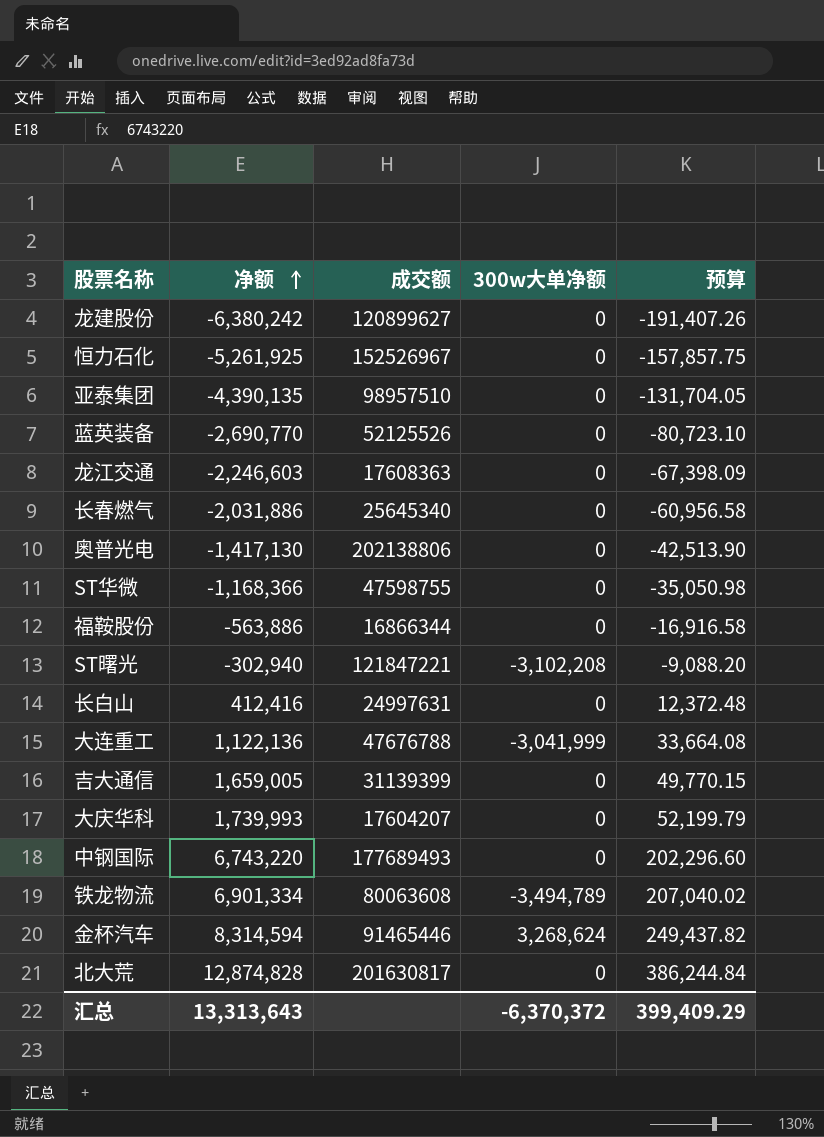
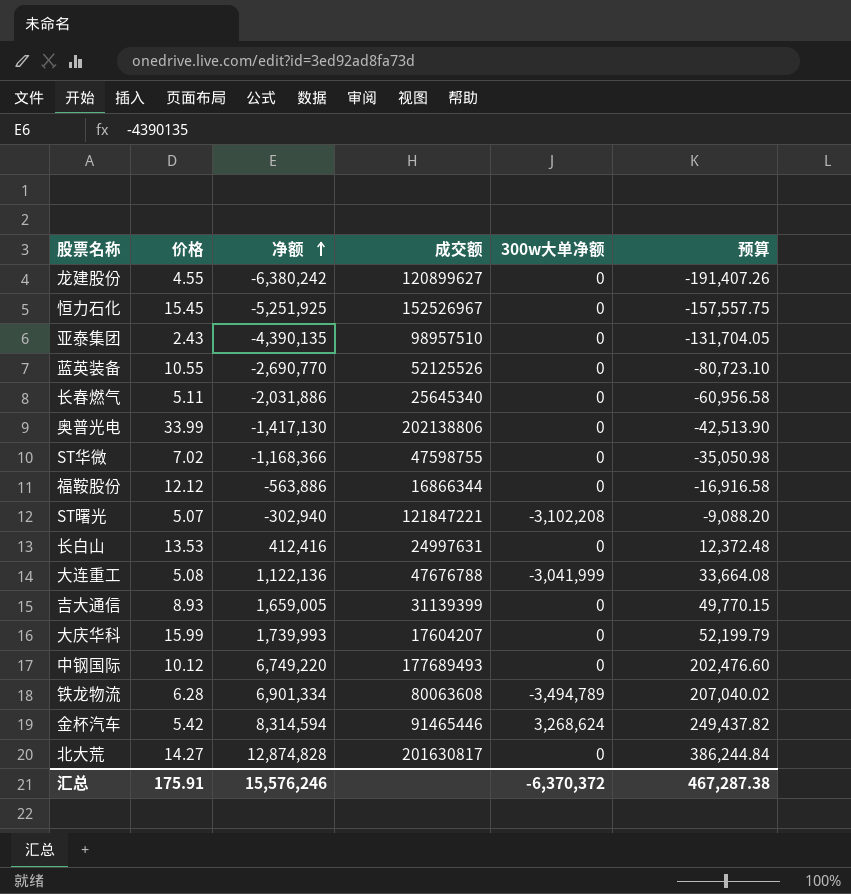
column 价格 | position: none -> 2
row 龙江交通: -2,246,603 | 17608363 | 0 | -67,398.09 -> none
恒力石化 | 净额: -5,261,925 -> -5,251,925
恒力石化 | 预算: -157,857.75 -> -157,557.75
中钢国际 | 净额: 6,743,220 -> 6,749,220
中钢国际 | 预算: 202,296.60 -> 202,476.60
汇总 | 净额: 13,313,643 -> 15,576,246
汇总 | 预算: 399,409.29 -> 467,287.38

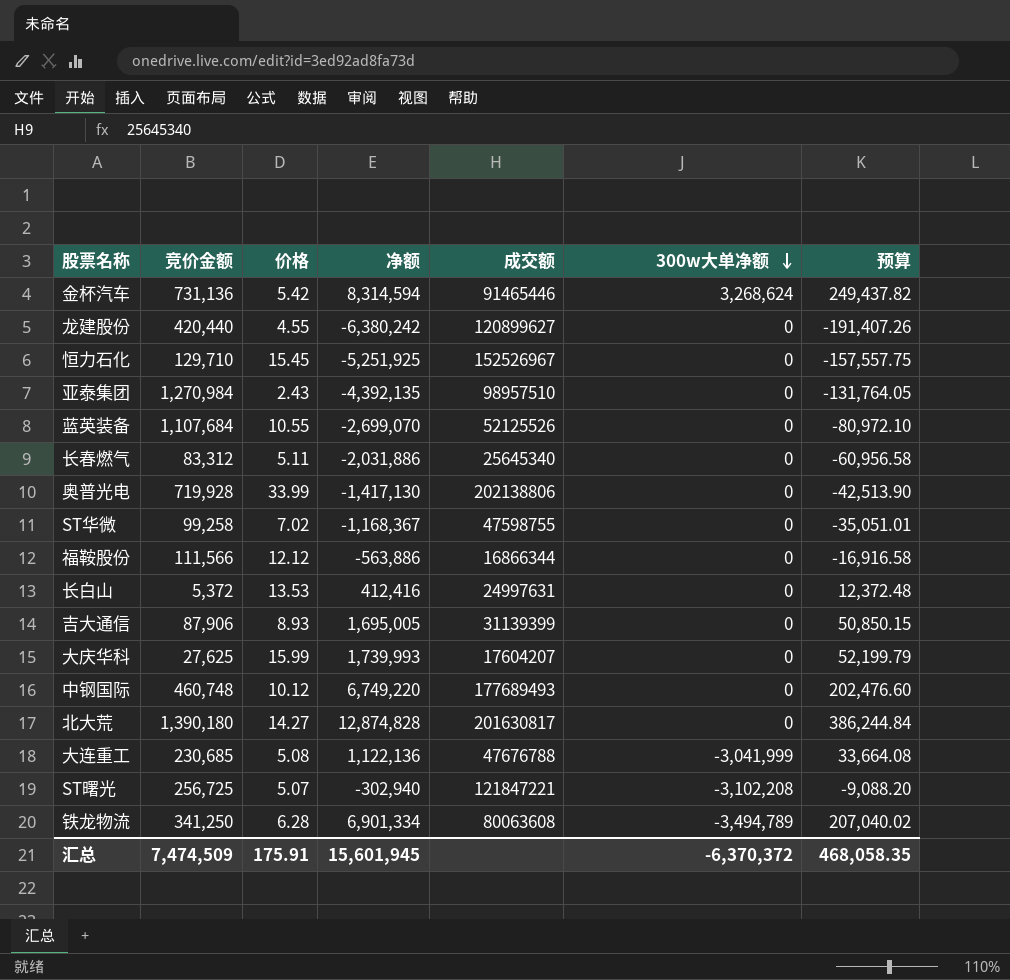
row order: 净额 ascending -> 300w大单净额 descending
column 竞价金额 | position: none -> 2
亚泰集团 | 净额: -4,390,135 -> -4,392,135
亚泰集团 | 预算: -131,704.05 -> -131,764.05
蓝英装备 | 净额: -2,690,770 -> -2,699,070
蓝英装备 | 预算: -80,723.10 -> -80,972.10
ST华微 | 净额: -1,168,366 -> -1,168,367
ST华微 | 预算: -35,050.98 -> -35,051.01
吉大通信 | 净额: 1,659,005 -> 1,695,005
吉大通信 | 预算: 49,770.15 -> 50,850.15
汇总 | 净额: 15,576,246 -> 15,601,945
汇总 | 预算: 467,287.38 -> 468,058.35

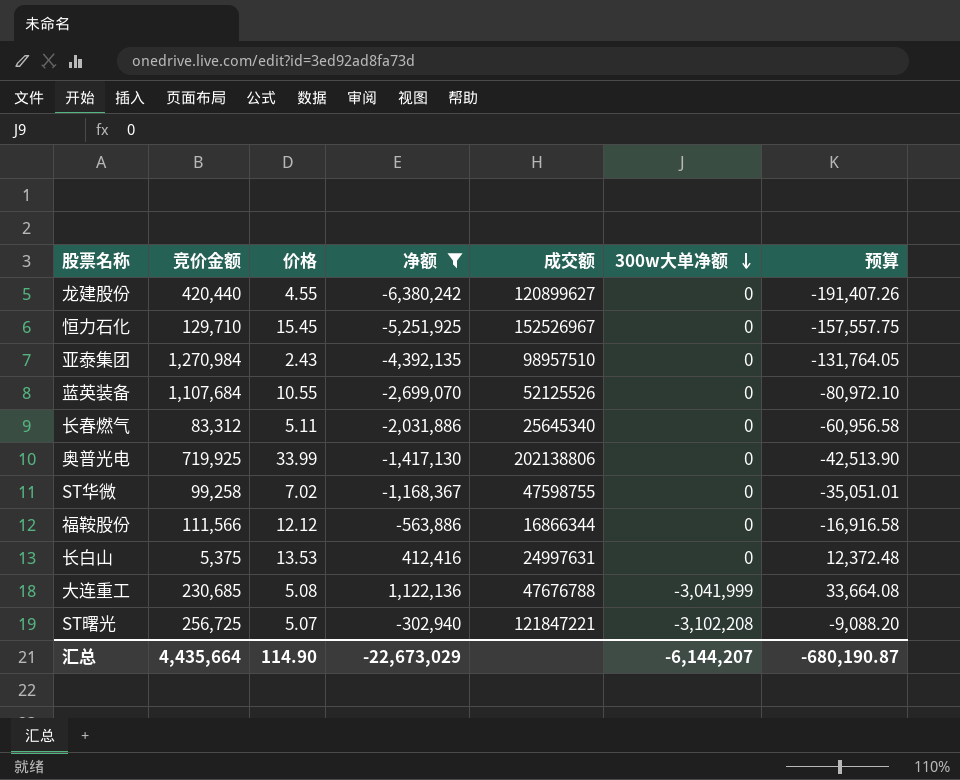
filter: none -> 净额 <= 1,122,136
奥普光电 | 竞价金额: 719,928 -> 719,925
长白山 | 竞价金额: 5,372 -> 5,375
汇总 | 竞价金额: 7,474,509 -> 4,435,664
汇总 | 价格: 175.91 -> 114.90
汇总 | 净额: 15,601,945 -> -22,673,029
汇总 | 300w大单净额: -6,370,372 -> -6,144,207
汇总 | 预算: 468,058.35 -> -680,190.87

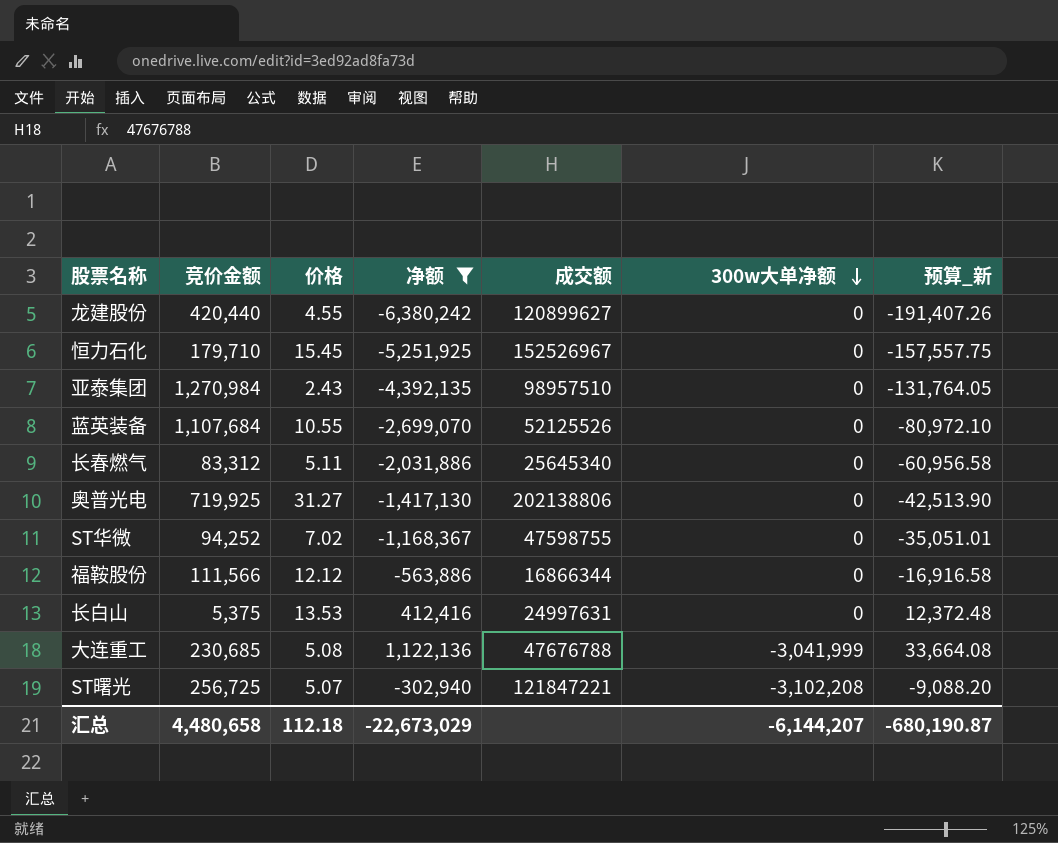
column name: 预算 -> 预算_新
恒力石化 | 竞价金额: 129,710 -> 179,710
奥普光电 | 价格: 33.99 -> 31.27
ST华微 | 竞价金额: 99,258 -> 94,252
汇总 | 竞价金额: 4,435,664 -> 4,480,658
汇总 | 价格: 114.90 -> 112.18

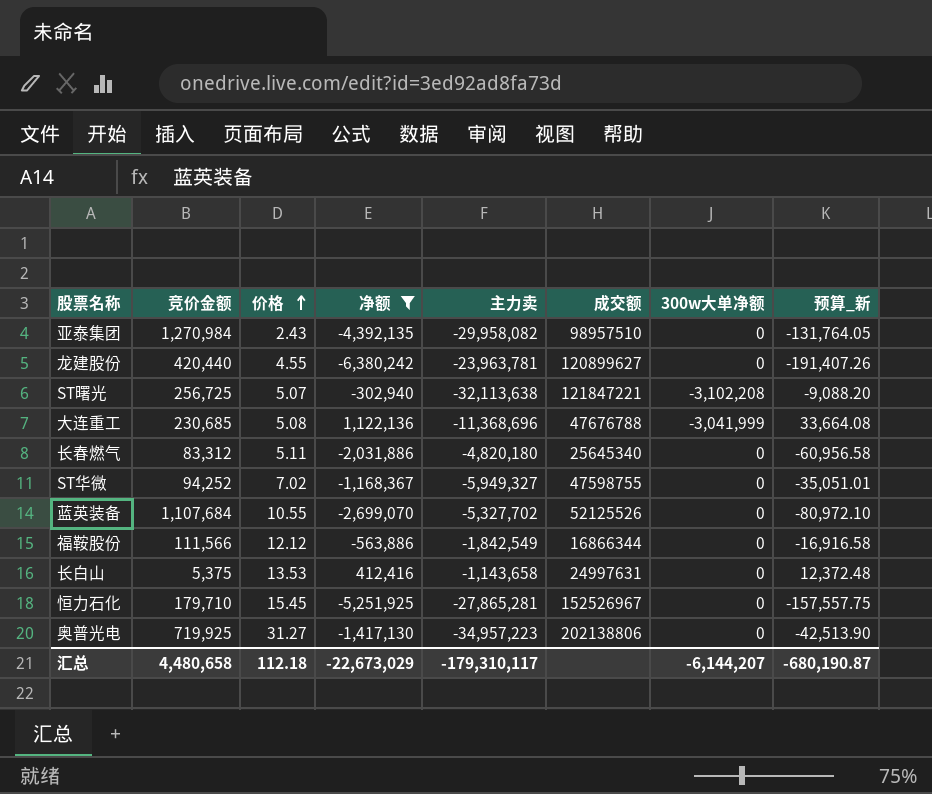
row order: 300w大单净额 descending -> 价格 ascending
column 主力卖 | position: none -> 5

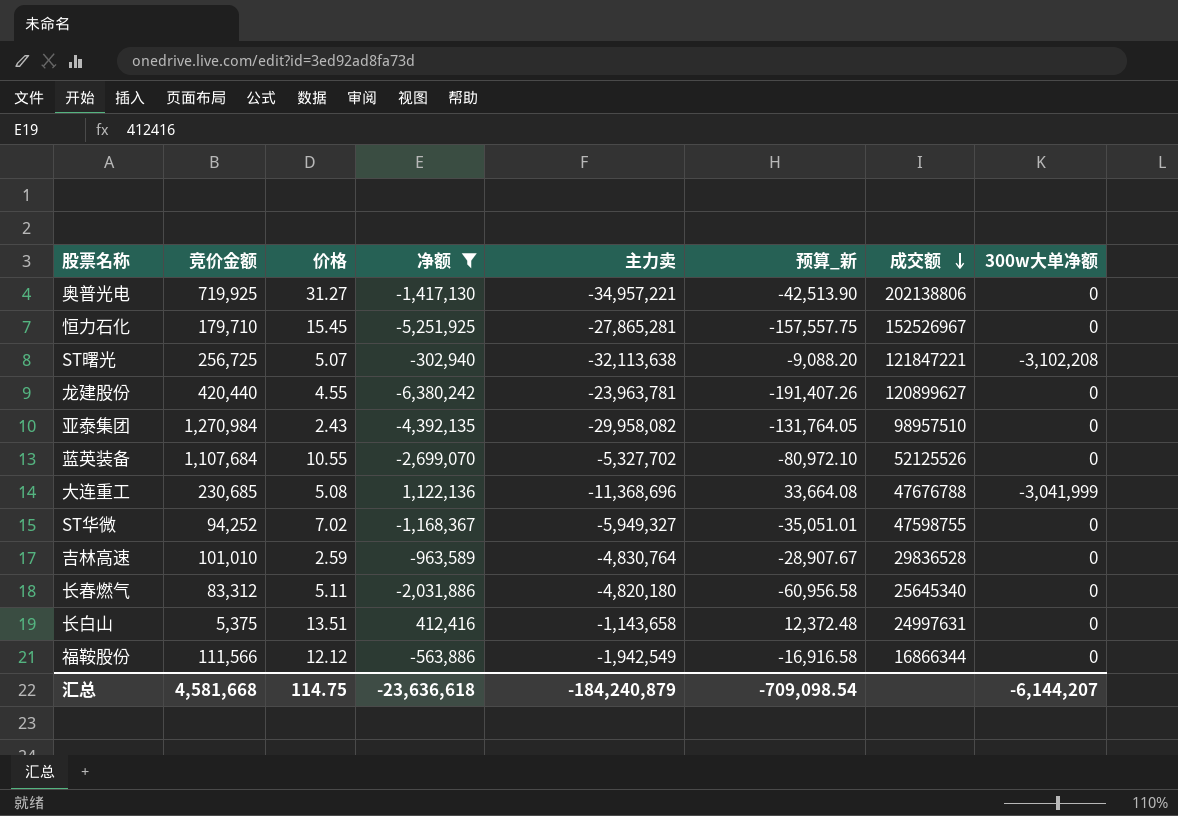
row order: 价格 ascending -> 成交额 descending
column 预算_新 | position: 8 -> 6
奥普光电 | 主力卖: -34,957,223 -> -34,957,221
row 吉林高速: none -> 101,010 | 2.59 | -963,589 | -4,830,764 | -28,907.67 | 29836528 | 0
长白山 | 价格: 13.53 -> 13.51
福鞍股份 | 主力卖: -1,842,549 -> -1,942,549
汇总 | 竞价金额: 4,480,658 -> 4,581,668
汇总 | 价格: 112.18 -> 114.75
汇总 | 净额: -22,673,029 -> -23,636,618
汇总 | 主力卖: -179,310,117 -> -184,240,879
汇总 | 预算_新: -680,190.87 -> -709,098.54

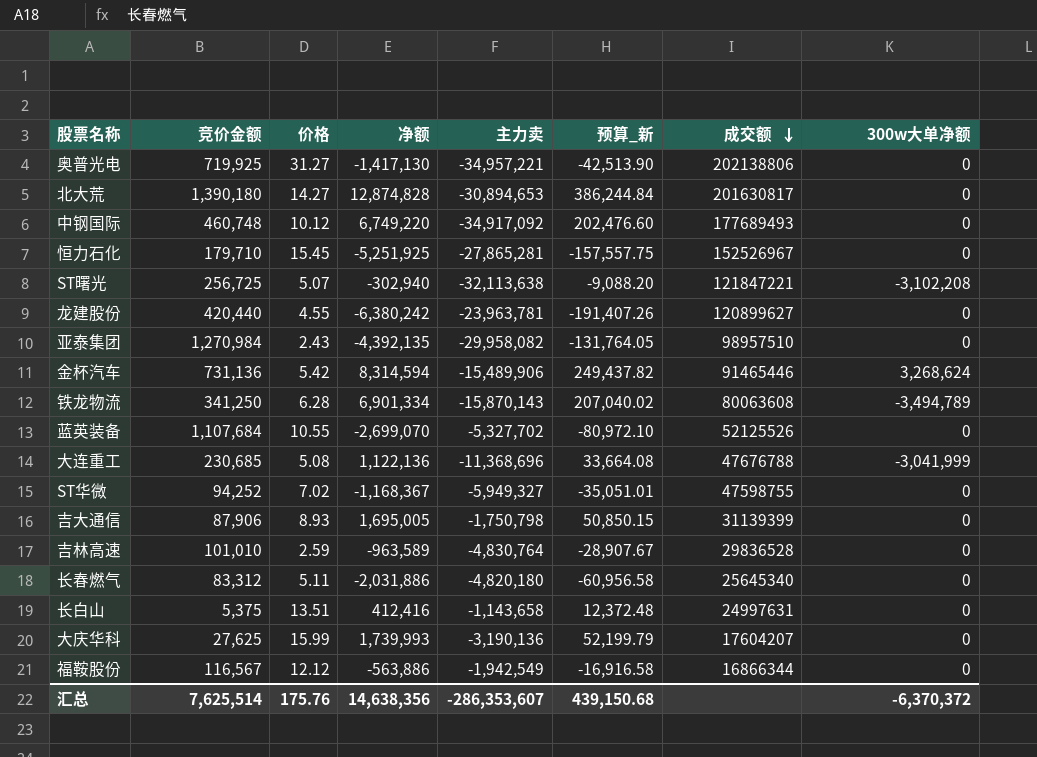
filter: 净额 <= 1,122,136 -> none
福鞍股份 | 竞价金额: 111,566 -> 116,567
汇总 | 竞价金额: 4,581,668 -> 7,625,514
汇总 | 价格: 114.75 -> 175.76
汇总 | 净额: -23,636,618 -> 14,638,356
汇总 | 主力卖: -184,240,879 -> -286,353,607
汇总 | 预算_新: -709,098.54 -> 439,150.68
汇总 | 300w大单净额: -6,144,207 -> -6,370,372

